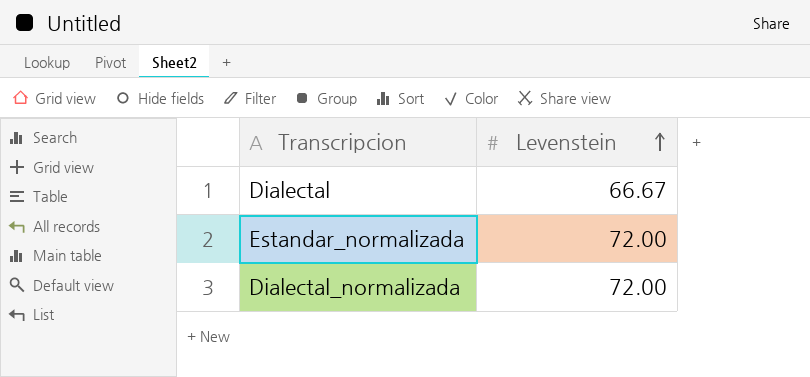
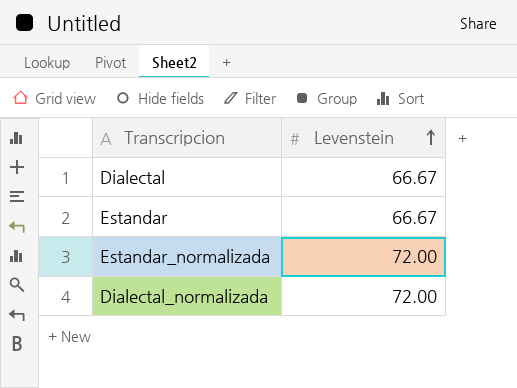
row Estandar: none -> 66.67

